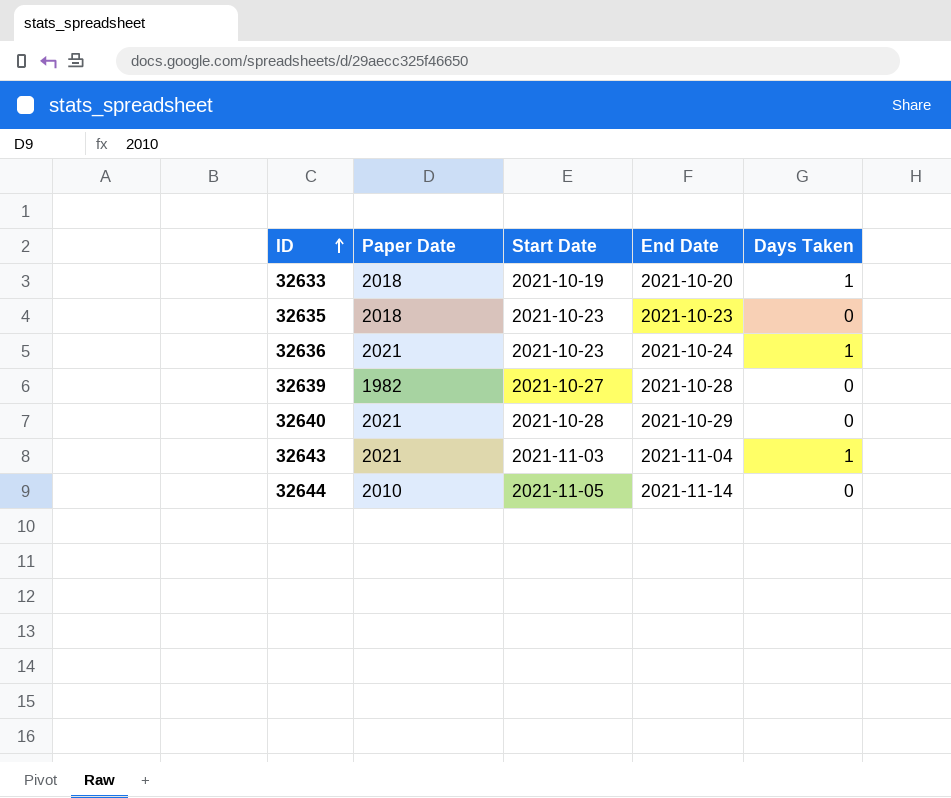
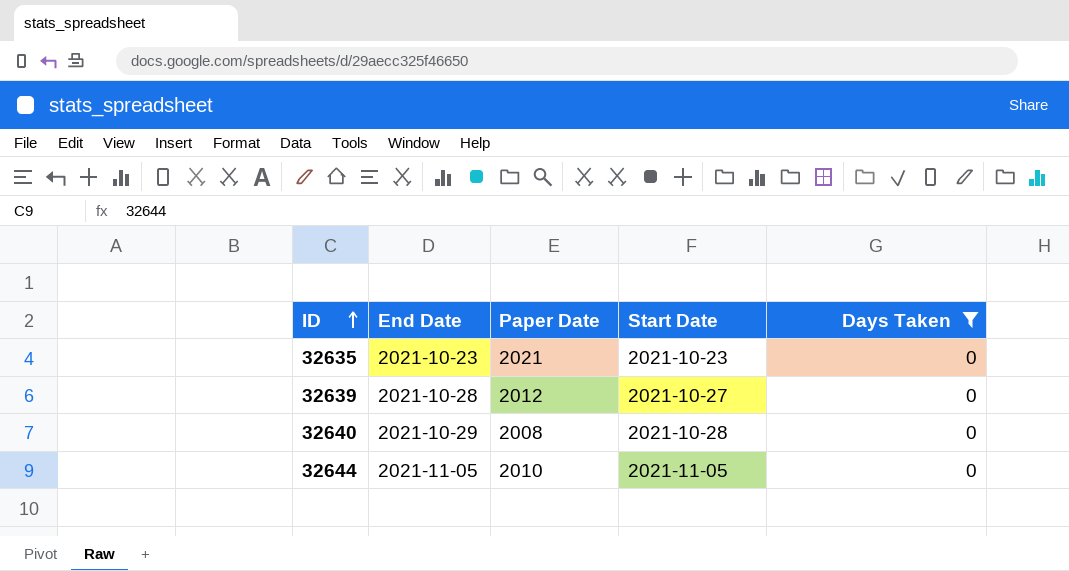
filter: none -> Days Taken = 0
column End Date | position: 4 -> 2
32635 | Paper Date: 2018 -> 2021
32639 | Paper Date: 1982 -> 2012
32640 | Paper Date: 2021 -> 2008
32644 | End Date: 2021-11-14 -> 2021-11-05

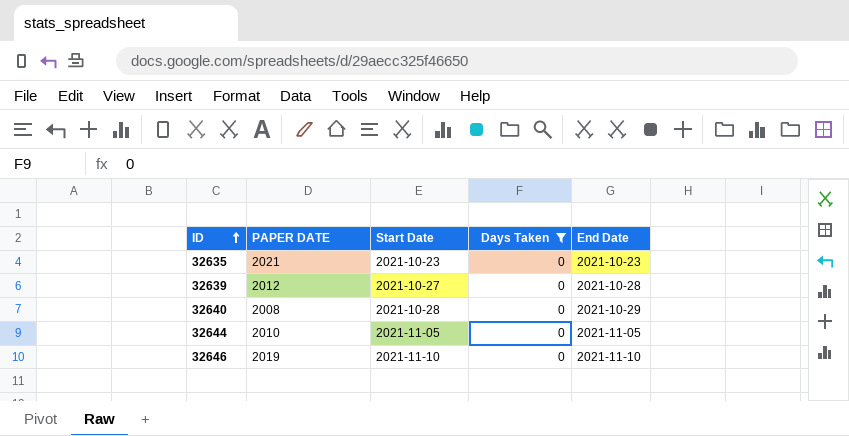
column name: Paper Date -> PAPER DATE
column End Date | position: 2 -> 5
row 32646: none -> 2019 | 2021-11-10 | 0 | 2021-11-10

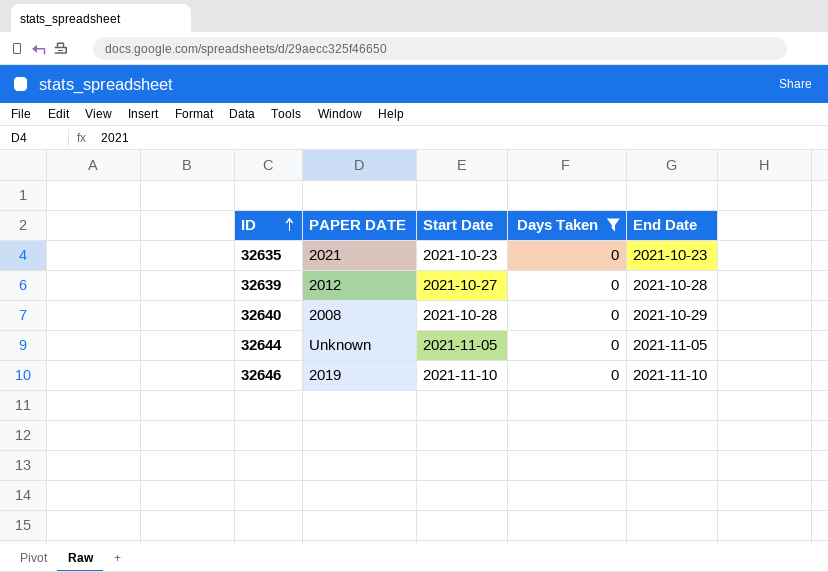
32644 | PAPER DATE: 2010 -> Unknown

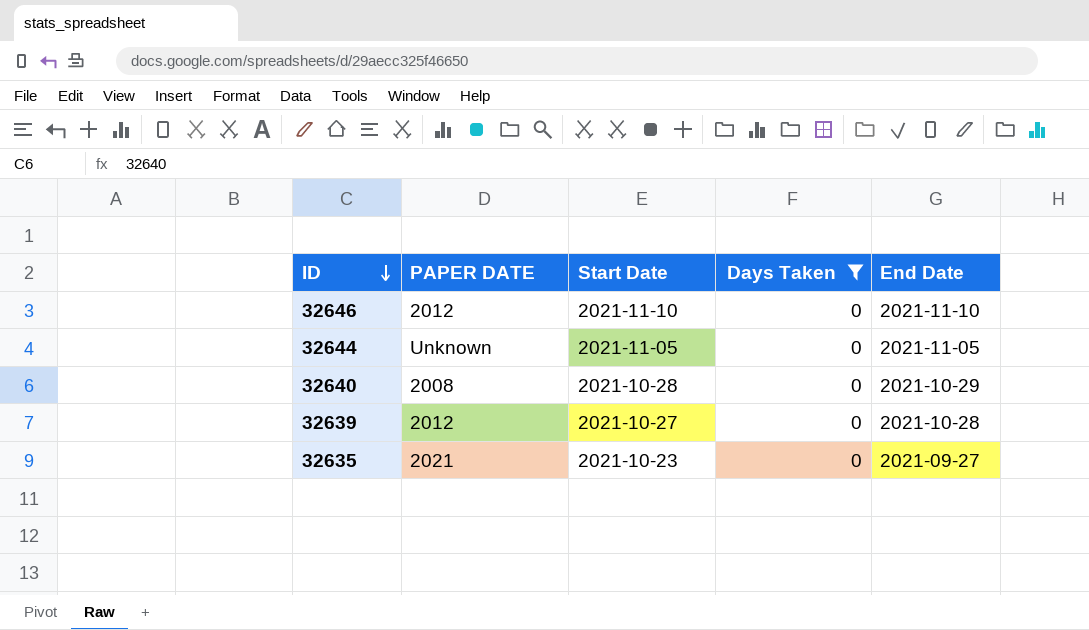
row order: ID ascending -> ID descending
32646 | PAPER DATE: 2019 -> 2012
32635 | End Date: 2021-10-23 -> 2021-09-27

